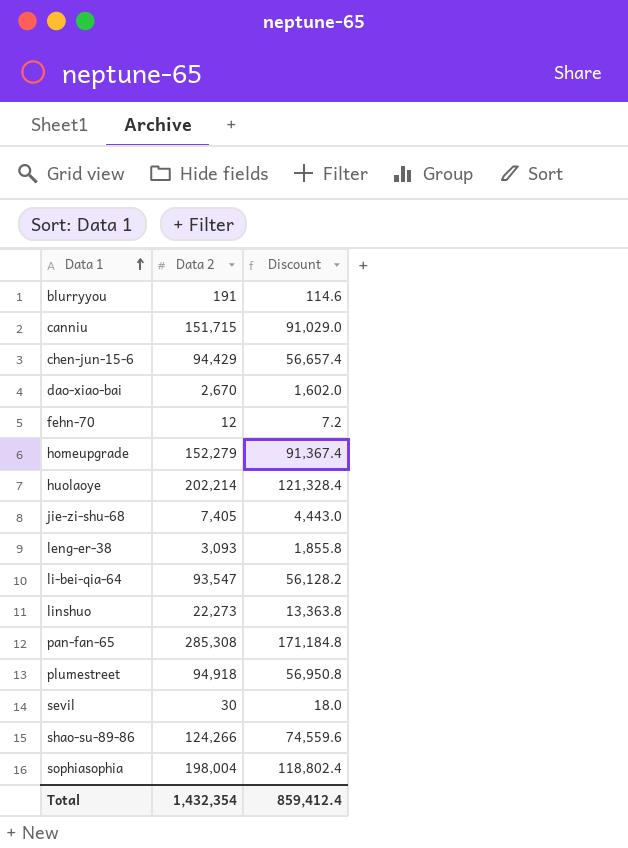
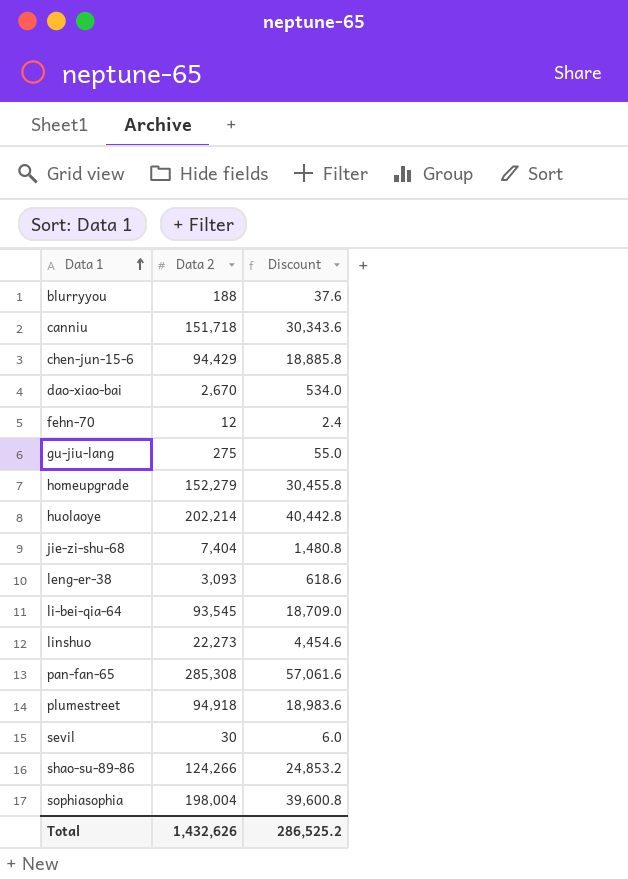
column Discount | formula: [Data 2] * 0.6 -> [Data 2] * 0.2
blurryyou | Data 2: 191 -> 188
canniu | Data 2: 151,715 -> 151,718
row gu-jiu-lang: none -> 275 | 55.0
jie-zi-shu-68 | Data 2: 7,405 -> 7,404
li-bei-qia-64 | Data 2: 93,547 -> 93,545
Total | Data 2: 1,432,354 -> 1,432,626
Total | Discount: 859,412.4 -> 286,525.2

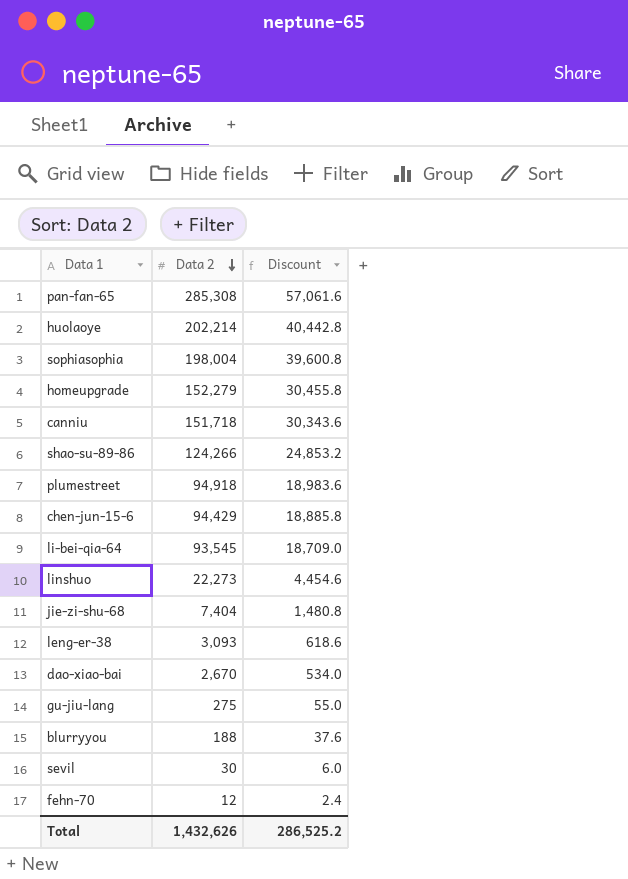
row order: Data 1 ascending -> Data 2 descending

